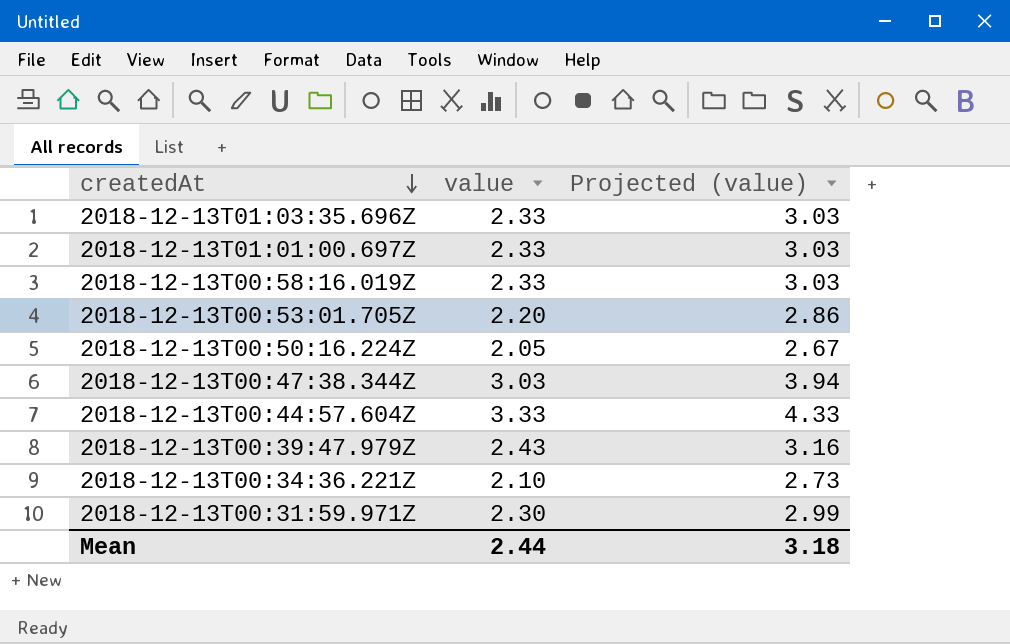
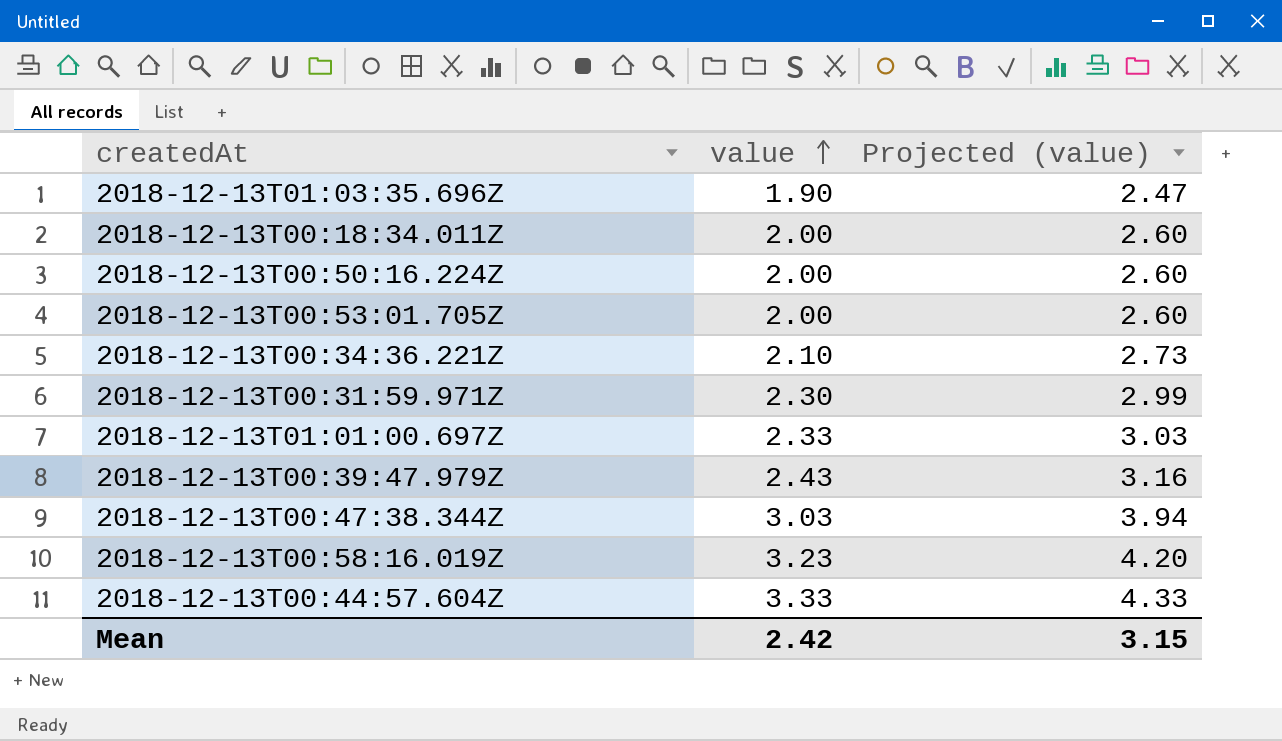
row order: createdAt descending -> value ascending
2018-12-13T01:03:35.696Z | value: 2.33 -> 1.90
2018-12-13T01:03:35.696Z | Projected (value): 3.03 -> 2.47
row 2018-12-13T00:18:34.011Z: none -> 2.00 | 2.60
2018-12-13T00:50:16.224Z | value: 2.05 -> 2.00
2018-12-13T00:50:16.224Z | Projected (value): 2.67 -> 2.60
2018-12-13T00:53:01.705Z | value: 2.20 -> 2.00
2018-12-13T00:53:01.705Z | Projected (value): 2.86 -> 2.60
2018-12-13T00:58:16.019Z | value: 2.33 -> 3.23
2018-12-13T00:58:16.019Z | Projected (value): 3.03 -> 4.20
Mean | value: 2.44 -> 2.42
Mean | Projected (value): 3.18 -> 3.15

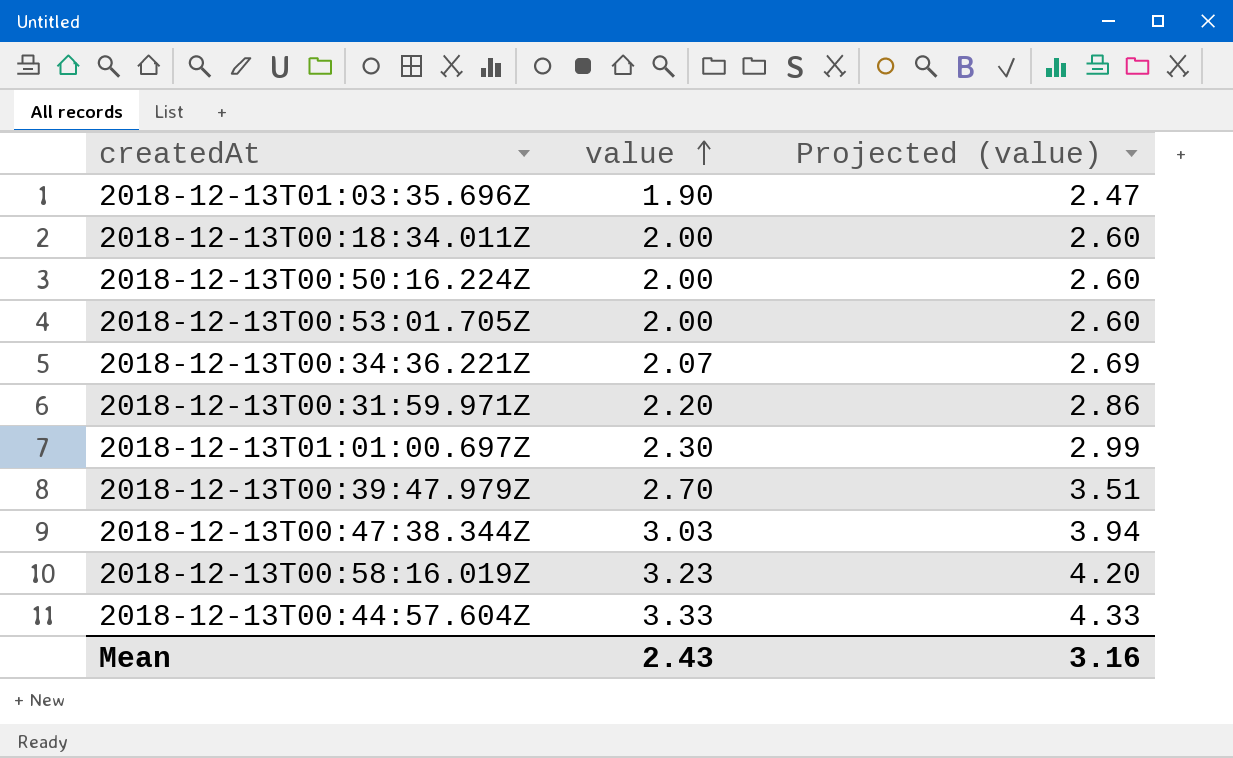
2018-12-13T00:34:36.221Z | value: 2.10 -> 2.07
2018-12-13T00:34:36.221Z | Projected (value): 2.73 -> 2.69
2018-12-13T00:31:59.971Z | value: 2.30 -> 2.20
2018-12-13T00:31:59.971Z | Projected (value): 2.99 -> 2.86
2018-12-13T01:01:00.697Z | value: 2.33 -> 2.30
2018-12-13T01:01:00.697Z | Projected (value): 3.03 -> 2.99
2018-12-13T00:39:47.979Z | value: 2.43 -> 2.70
2018-12-13T00:39:47.979Z | Projected (value): 3.16 -> 3.51
Mean | value: 2.42 -> 2.43
Mean | Projected (value): 3.15 -> 3.16

